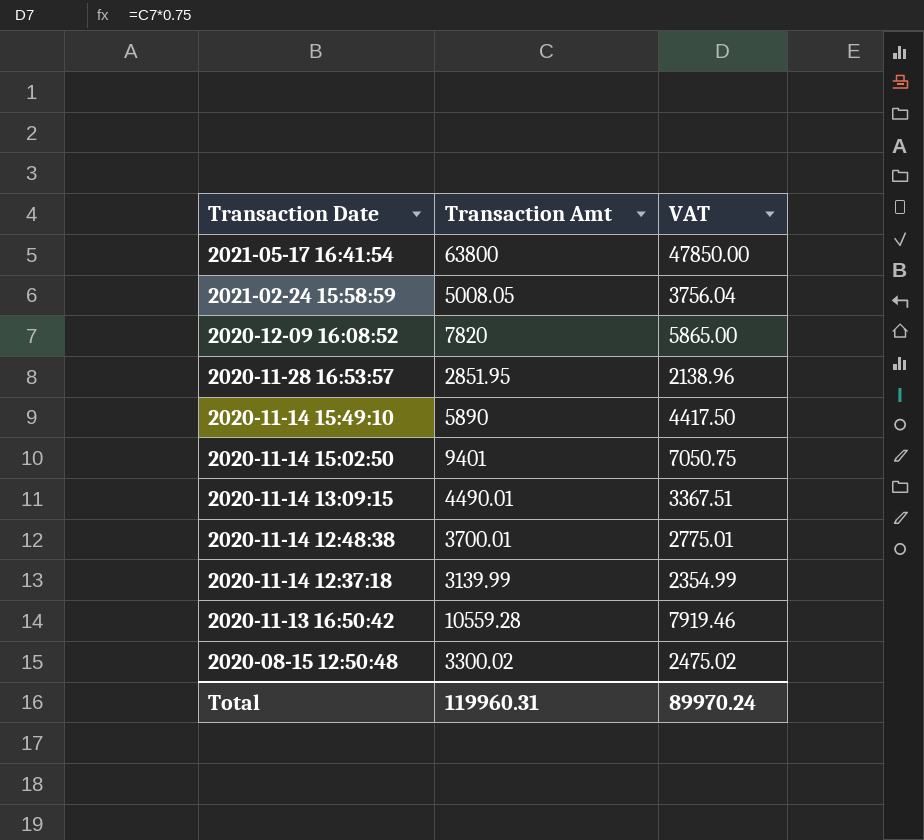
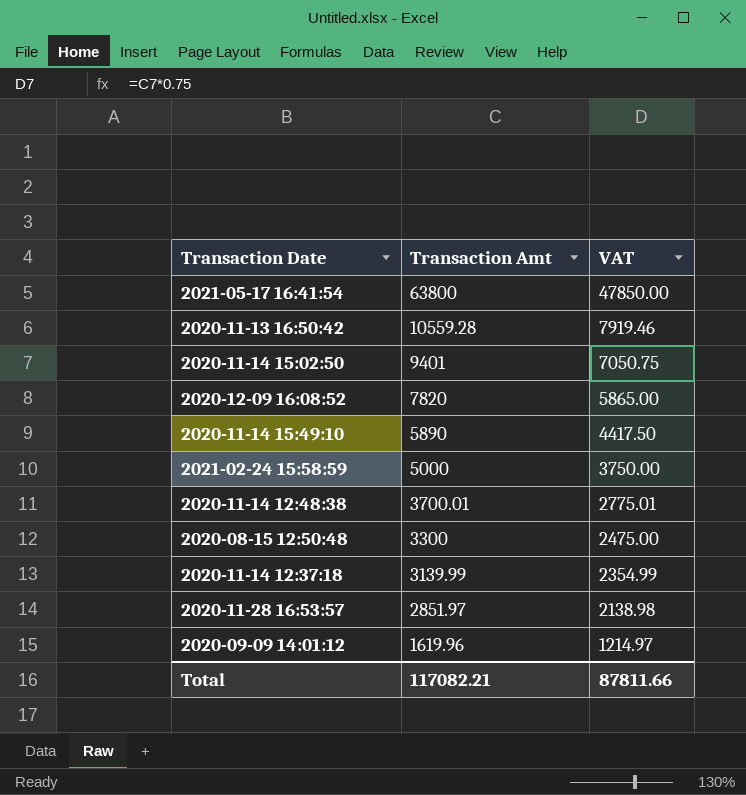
row order: Transaction Date descending -> Transaction Amt descending
row 2020-11-14 13:09:15: 4490.01 | 3367.51 -> none
2021-02-24 15:58:59 | Transaction Amt: 5008.05 -> 5000
2021-02-24 15:58:59 | VAT: 3756.04 -> 3750.00
2020-08-15 12:50:48 | Transaction Amt: 3300.02 -> 3300
2020-08-15 12:50:48 | VAT: 2475.02 -> 2475.00
2020-11-28 16:53:57 | Transaction Amt: 2851.95 -> 2851.97
2020-11-28 16:53:57 | VAT: 2138.96 -> 2138.98
row 2020-09-09 14:01:12: none -> 1619.96 | 1214.97
Total | Transaction Amt: 119960.31 -> 117082.21
Total | VAT: 89970.24 -> 87811.66

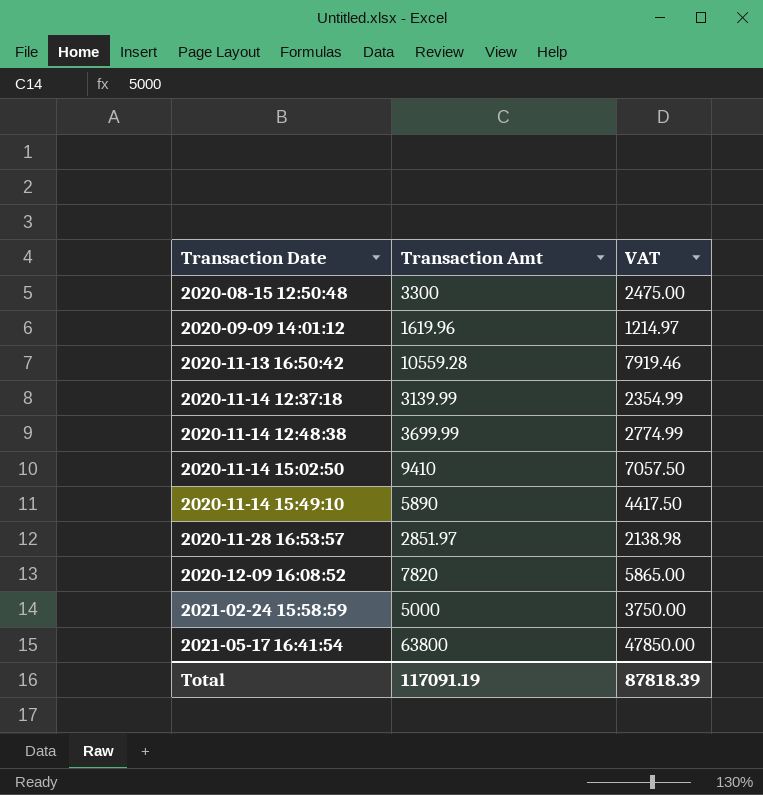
row order: Transaction Amt descending -> Transaction Date ascending
2020-11-14 12:48:38 | Transaction Amt: 3700.01 -> 3699.99
2020-11-14 12:48:38 | VAT: 2775.01 -> 2774.99
2020-11-14 15:02:50 | Transaction Amt: 9401 -> 9410
2020-11-14 15:02:50 | VAT: 7050.75 -> 7057.50
Total | Transaction Amt: 117082.21 -> 117091.19
Total | VAT: 87811.66 -> 87818.39

